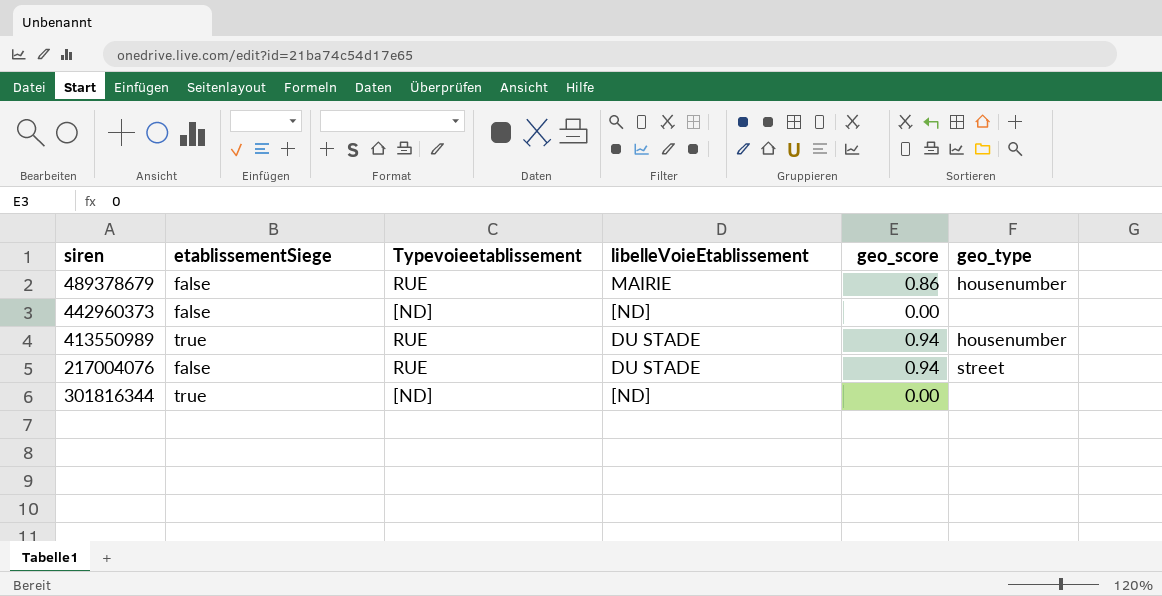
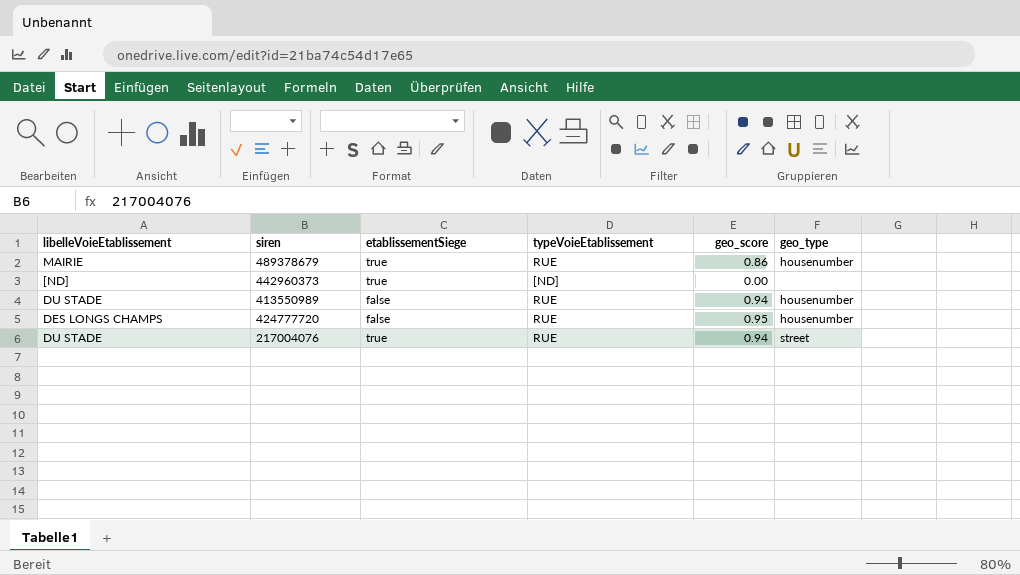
column libelleVoieEtablissement | position: 4 -> 1
column name: Typevoieetablissement -> typeVoieEtablissement
row 301816344: true | [ND] | [ND] | 0.00 | none -> none
489378679 | etablissementSiege: false -> true
442960373 | etablissementSiege: false -> true
413550989 | etablissementSiege: true -> false
row 424777720: none -> DES LONGS CHAMPS | false | RUE | 0.95 | housenumber
217004076 | etablissementSiege: false -> true

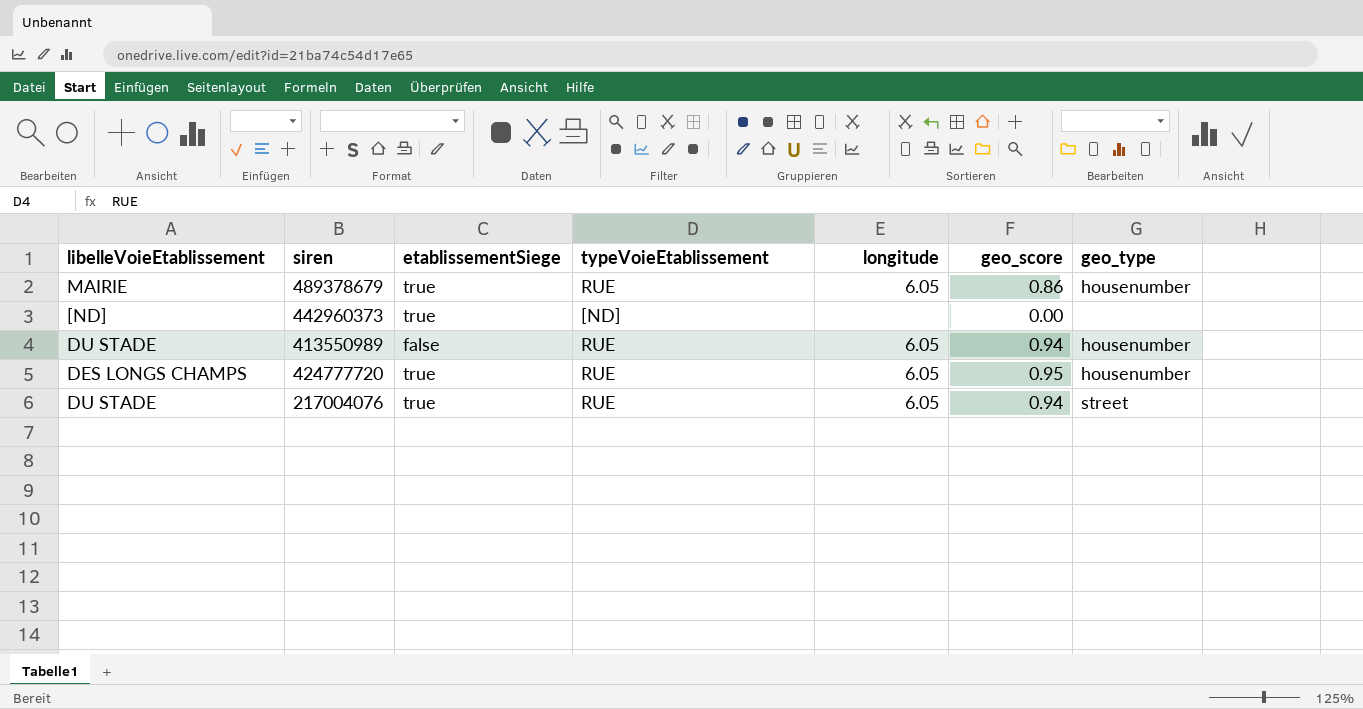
column longitude | position: none -> 5
424777720 | etablissementSiege: false -> true

